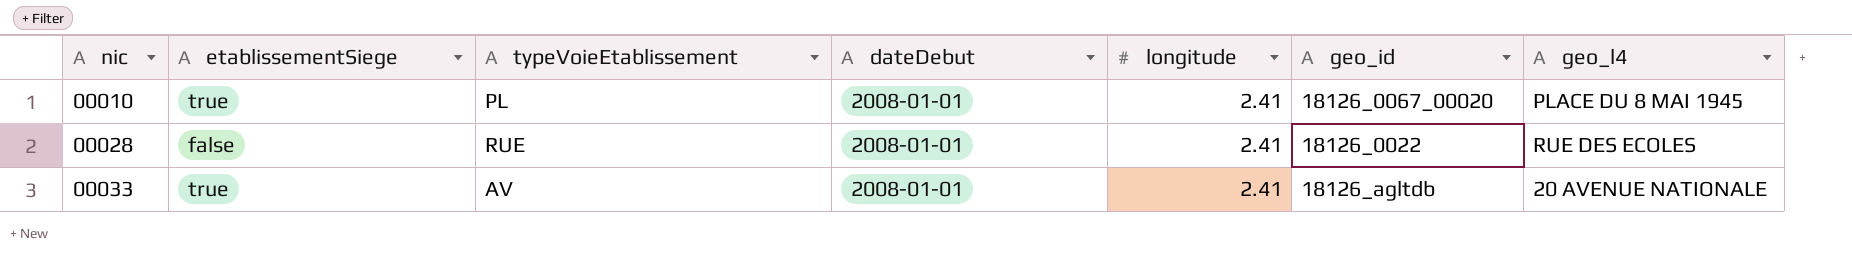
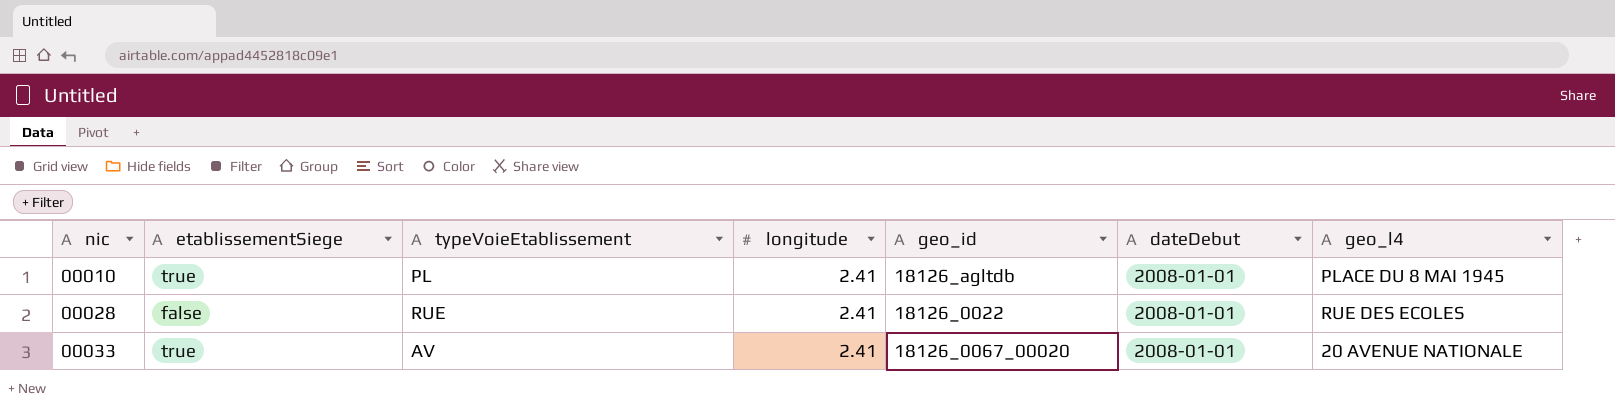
column dateDebut | position: 4 -> 6
00010 | geo_id: 18126_0067_00020 -> 18126_agltdb
00033 | geo_id: 18126_agltdb -> 18126_0067_00020

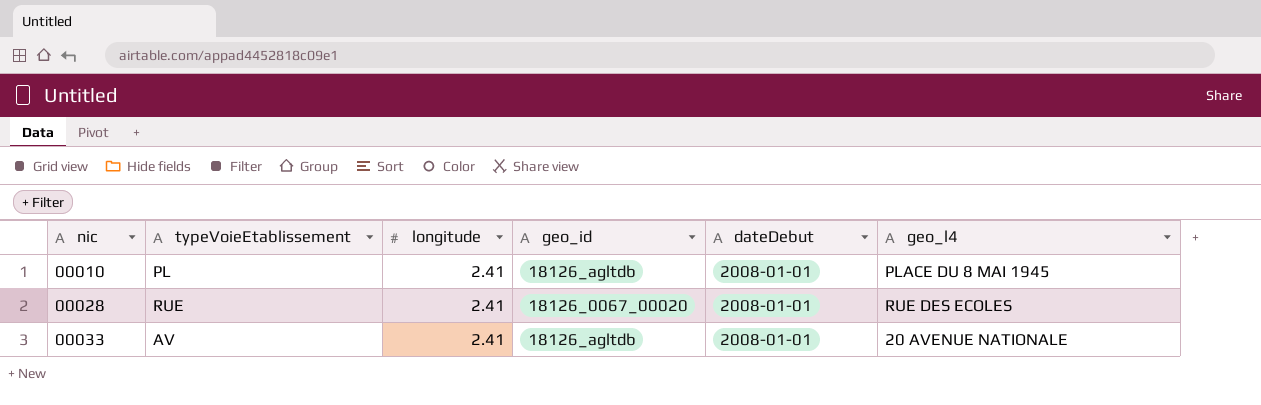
column etablissementSiege | position: 2 -> none
00028 | geo_id: 18126_0022 -> 18126_0067_00020
00033 | geo_id: 18126_0067_00020 -> 18126_agltdb

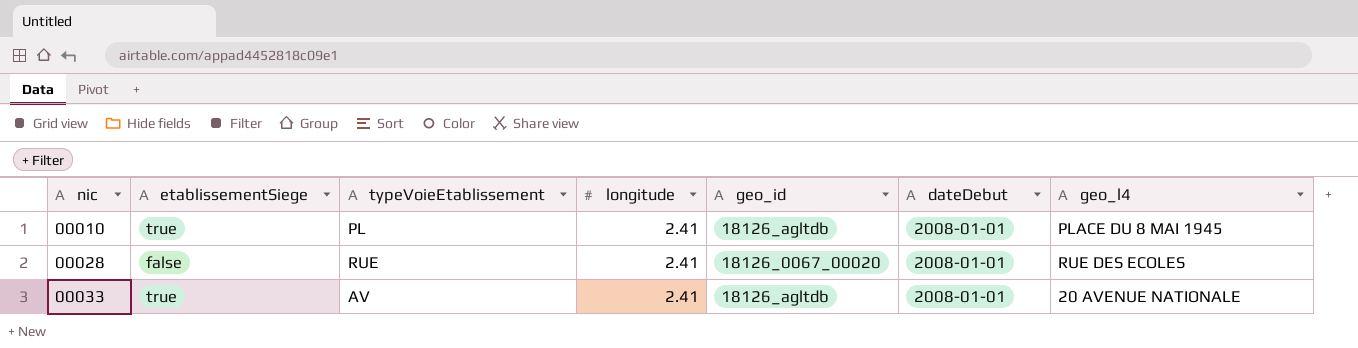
column etablissementSiege | position: none -> 2

